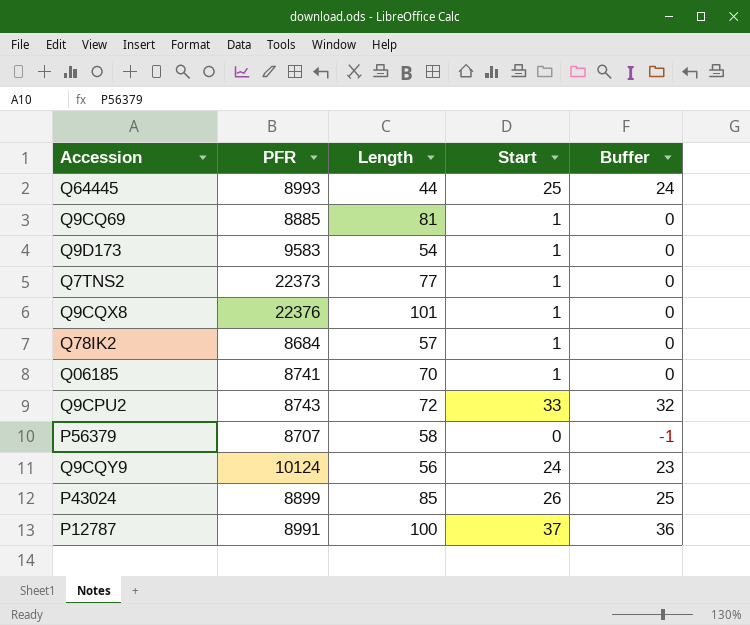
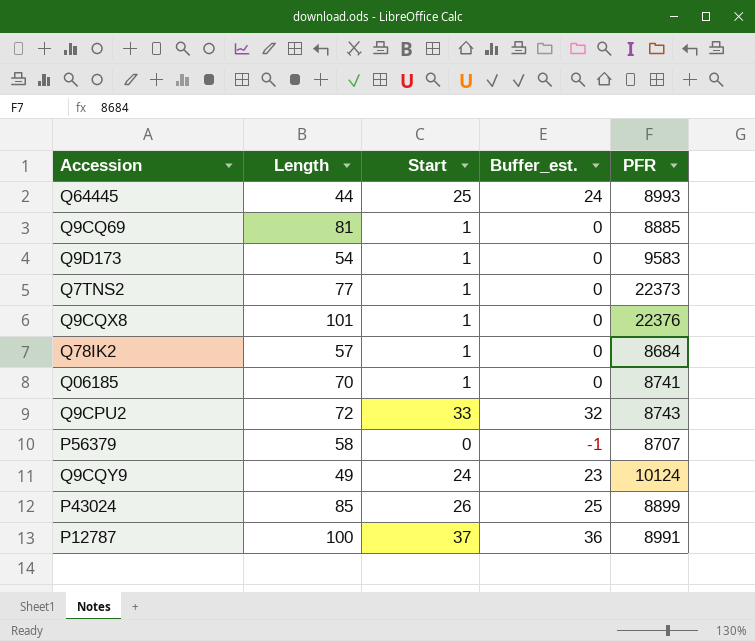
column name: Buffer -> Buffer_est.
column PFR | position: 2 -> 5
Q9CQY9 | Length: 56 -> 49

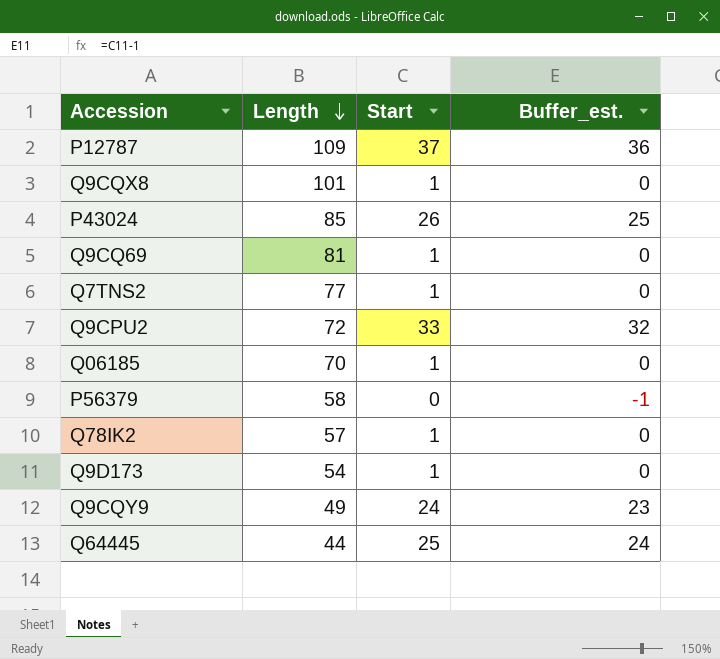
row order: none -> Length descending
column PFR | position: 5 -> none
P12787 | Length: 100 -> 109

